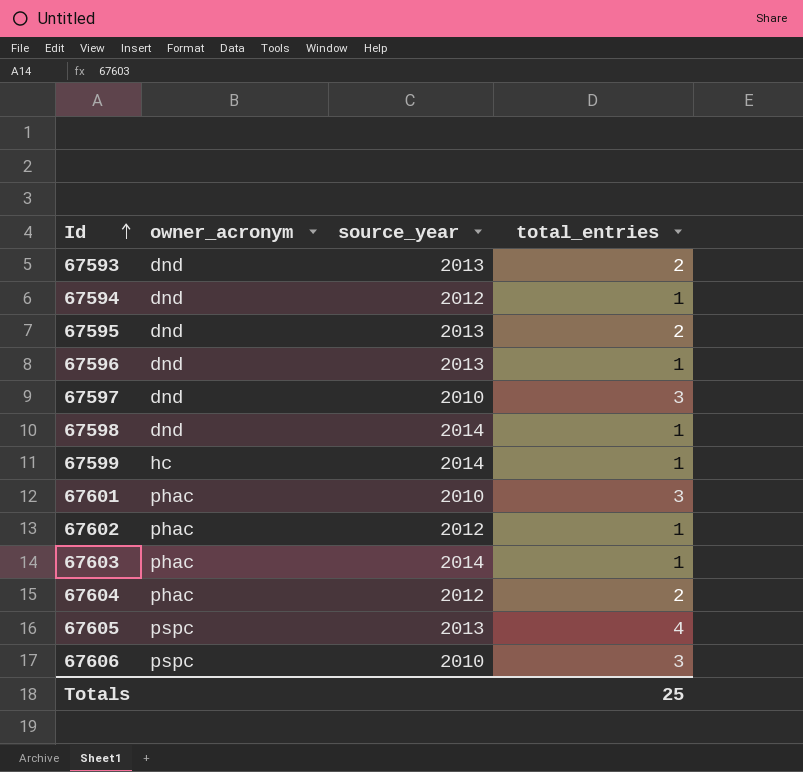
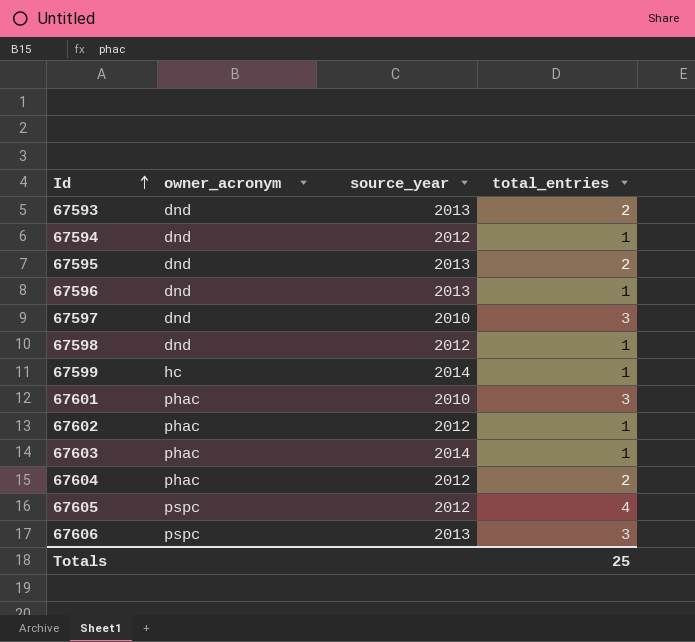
67598 | source_year: 2014 -> 2012
67605 | source_year: 2013 -> 2012
67606 | source_year: 2010 -> 2013

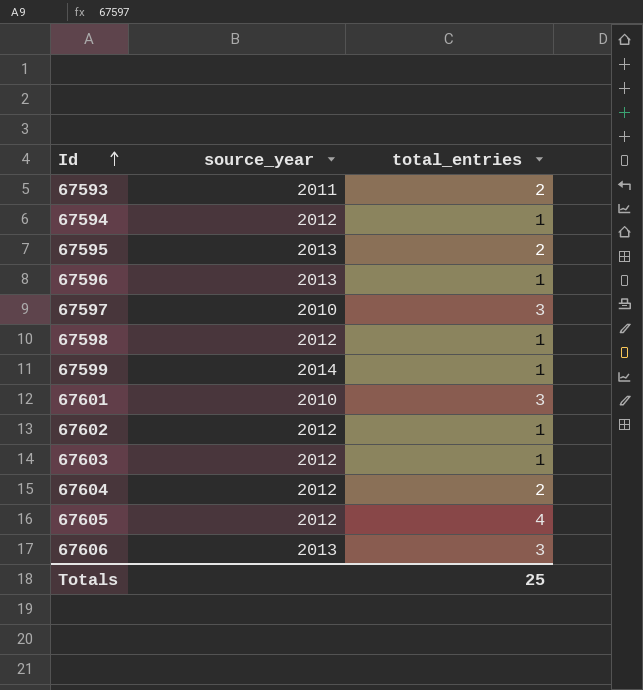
column owner_acronym | position: 2 -> none
67593 | source_year: 2013 -> 2011
67603 | source_year: 2014 -> 2012

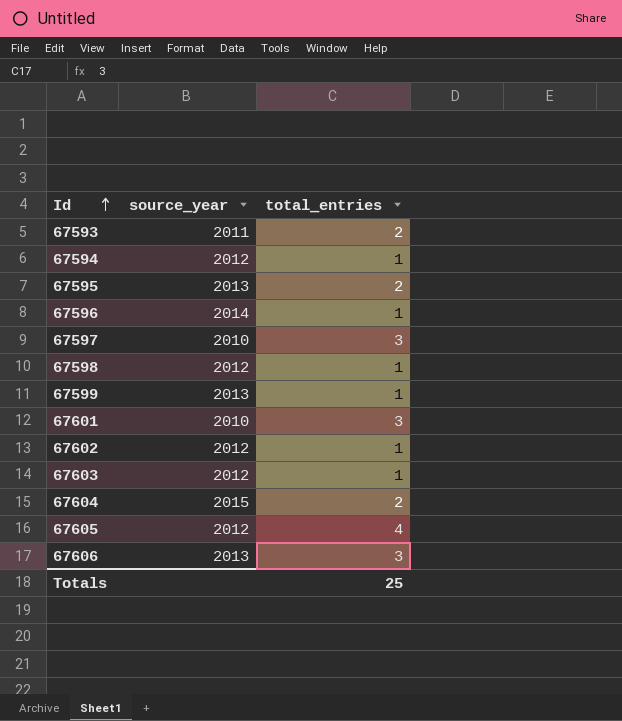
67596 | source_year: 2013 -> 2014
67599 | source_year: 2014 -> 2013
67604 | source_year: 2012 -> 2015

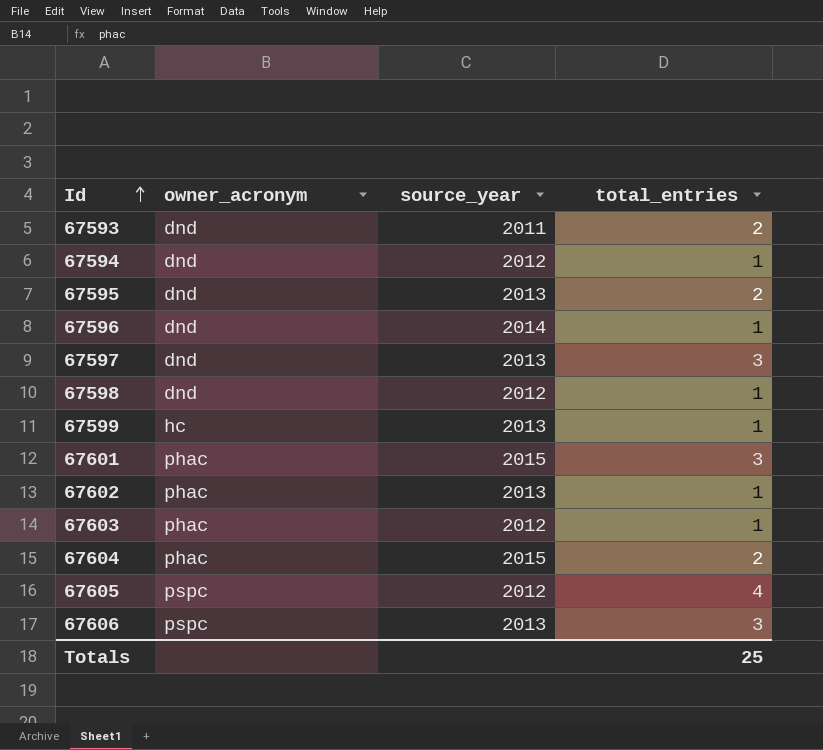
column owner_acronym | position: none -> 2
67597 | source_year: 2010 -> 2013
67601 | source_year: 2010 -> 2015
67602 | source_year: 2012 -> 2013

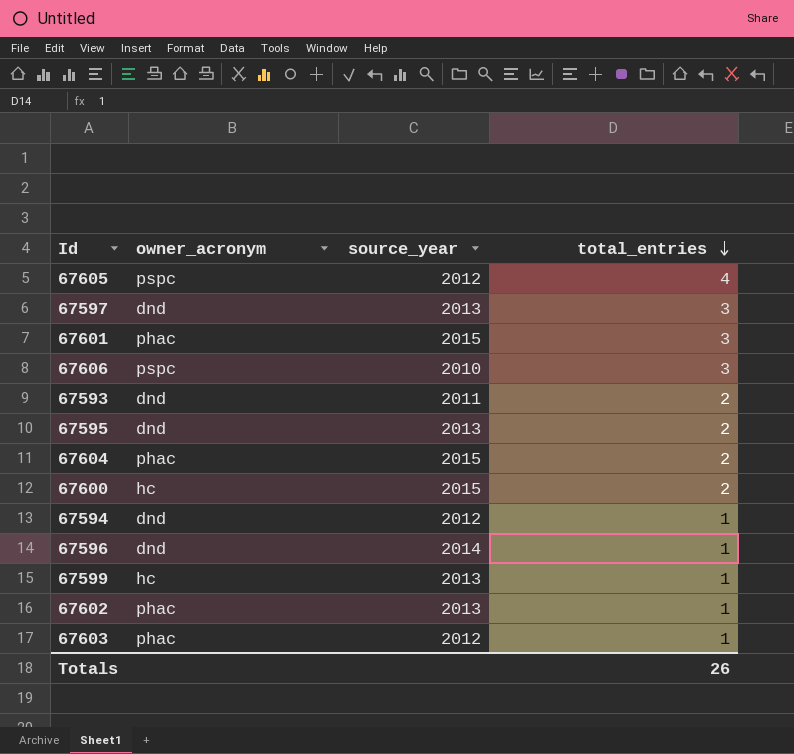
row order: Id ascending -> total_entries descending
row 67598: dnd | 2012 | 1 -> none
67606 | source_year: 2013 -> 2010
row 67600: none -> hc | 2015 | 2
Totals | total_entries: 25 -> 26

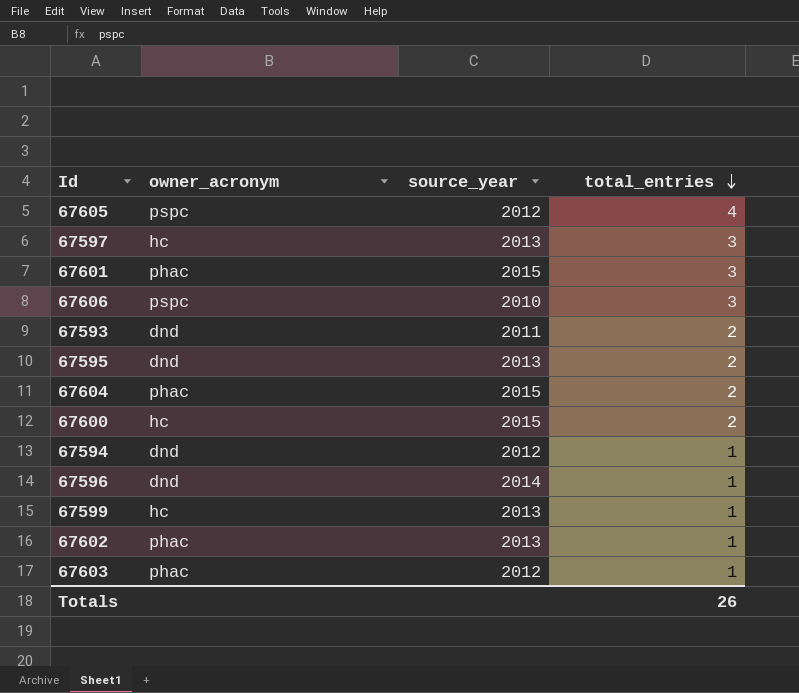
67597 | owner_acronym: dnd -> hc

